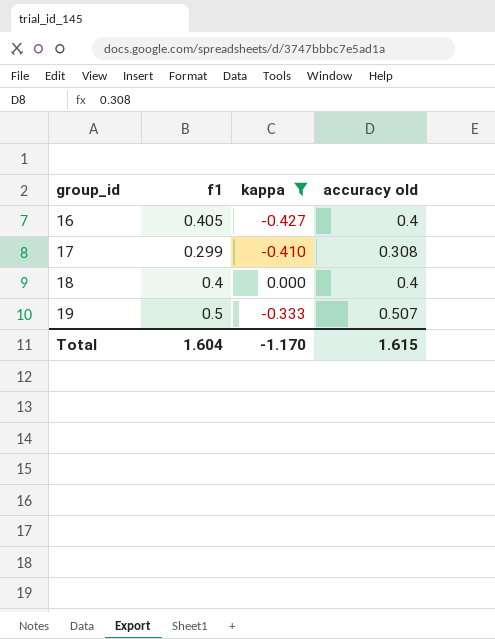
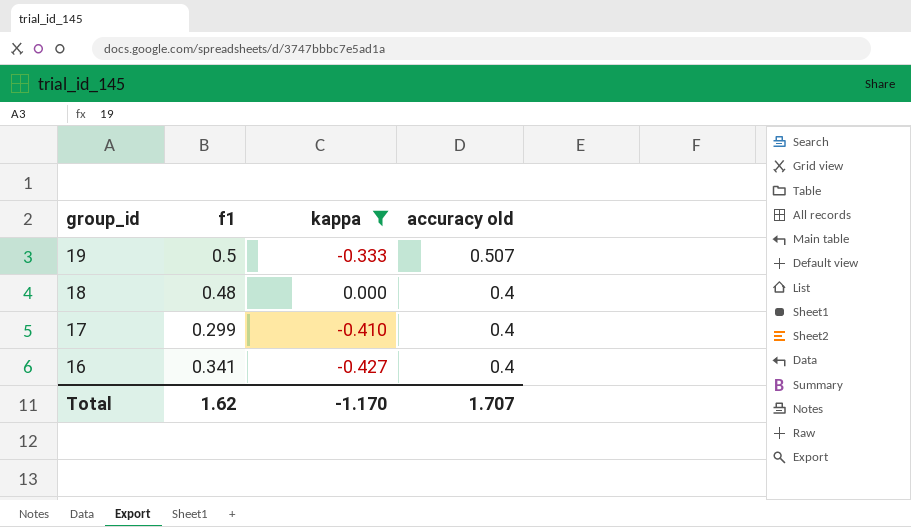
row order: group_id ascending -> group_id descending
18 | f1: 0.4 -> 0.48
17 | accuracy old: 0.308 -> 0.4
16 | f1: 0.405 -> 0.341
Total | f1: 1.604 -> 1.62
Total | accuracy old: 1.615 -> 1.707

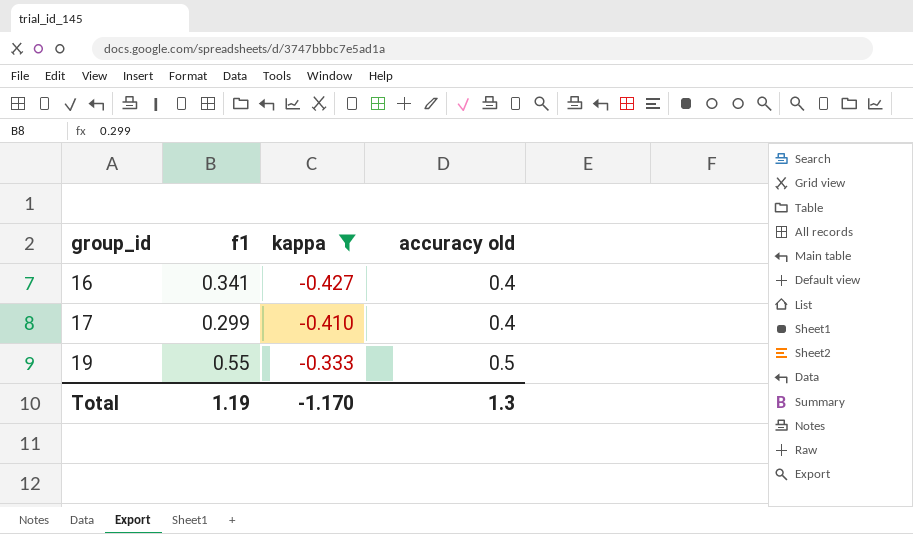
row order: group_id descending -> group_id ascending
row 18: 0.48 | 0.000 | 0.4 -> none
19 | f1: 0.5 -> 0.55
19 | accuracy old: 0.507 -> 0.5
Total | f1: 1.62 -> 1.19
Total | accuracy old: 1.707 -> 1.3

